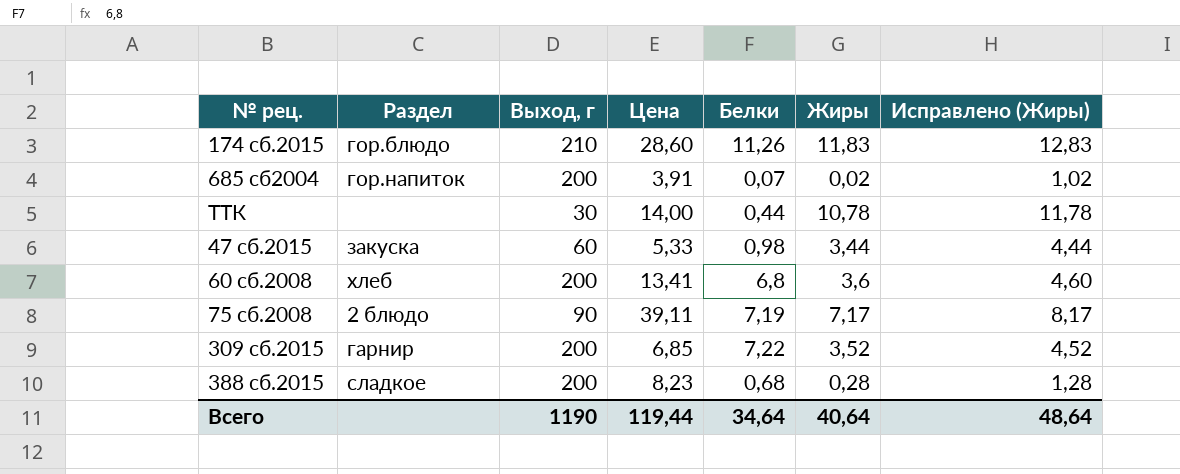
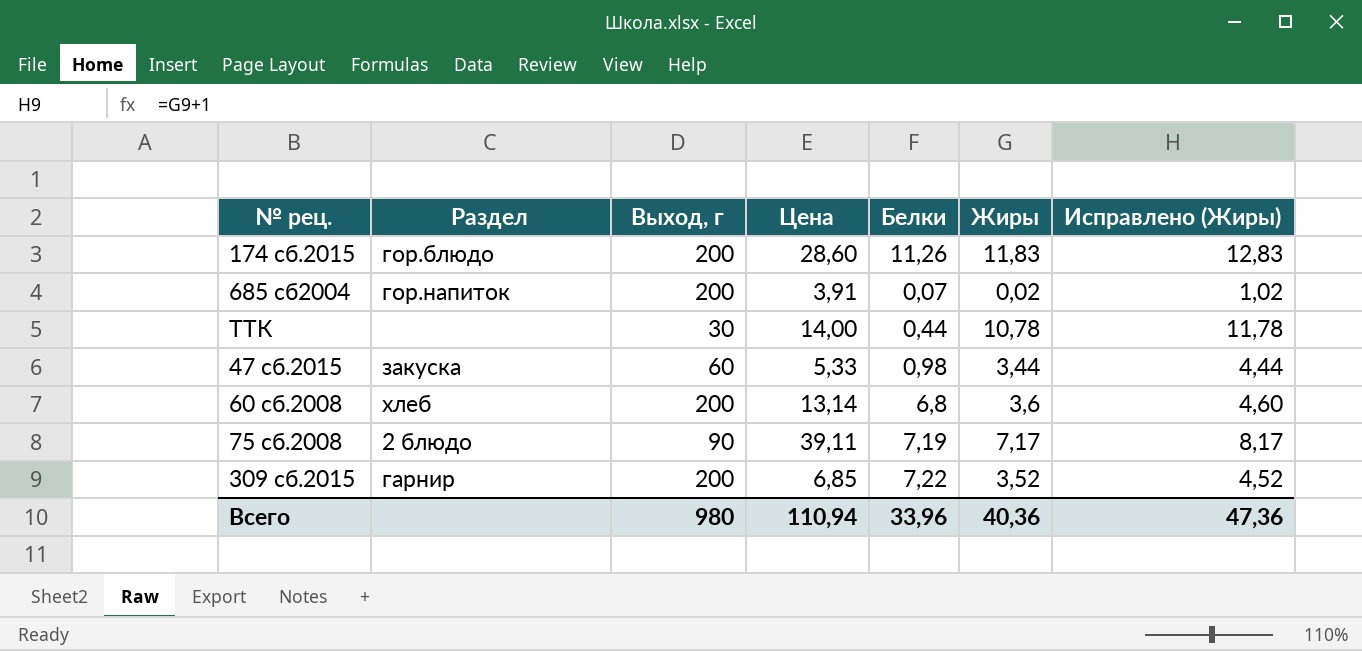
row 388 сб.2015: сладкое | 200 | 8,23 | 0,68 | 0,28 | 1,28 -> none
174 сб.2015 | Выход, г: 210 -> 200
60 сб.2008 | Цена: 13,41 -> 13,14
Всего | Выход, г: 1190 -> 980
Всего | Цена: 119,44 -> 110,94
Всего | Белки: 34,64 -> 33,96
Всего | Жиры: 40,64 -> 40,36
Всего | Исправлено (Жиры): 48,64 -> 47,36

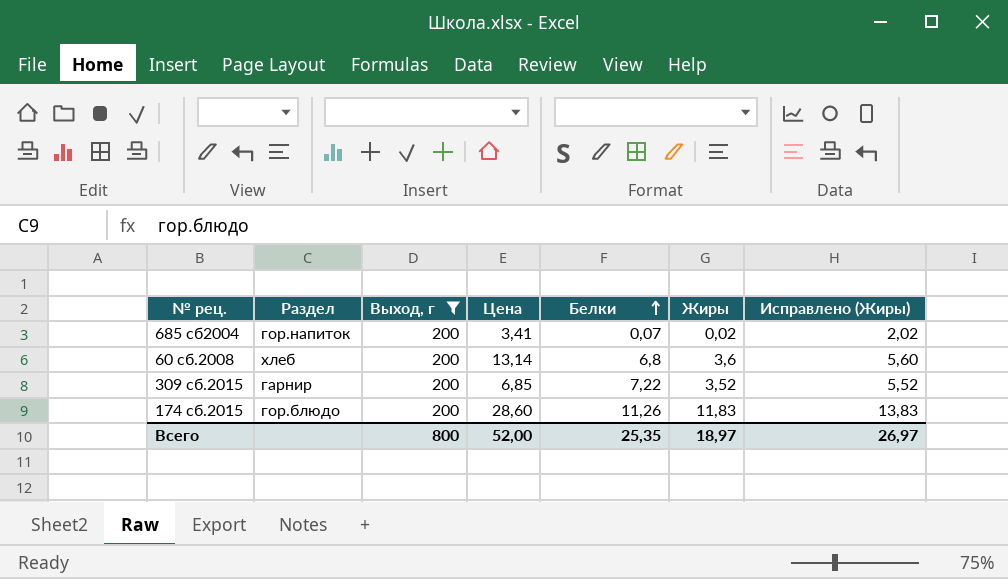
filter: none -> Выход, г = 200
row order: none -> Белки ascending
column Исправлено (Жиры) | formula: [Жиры] + 1 -> [Жиры] + 2
685 сб2004 | Цена: 3,91 -> 3,41
Всего | Выход, г: 980 -> 800
Всего | Цена: 110,94 -> 52,00
Всего | Белки: 33,96 -> 25,35
Всего | Жиры: 40,36 -> 18,97
Всего | Исправлено (Жиры): 47,36 -> 26,97

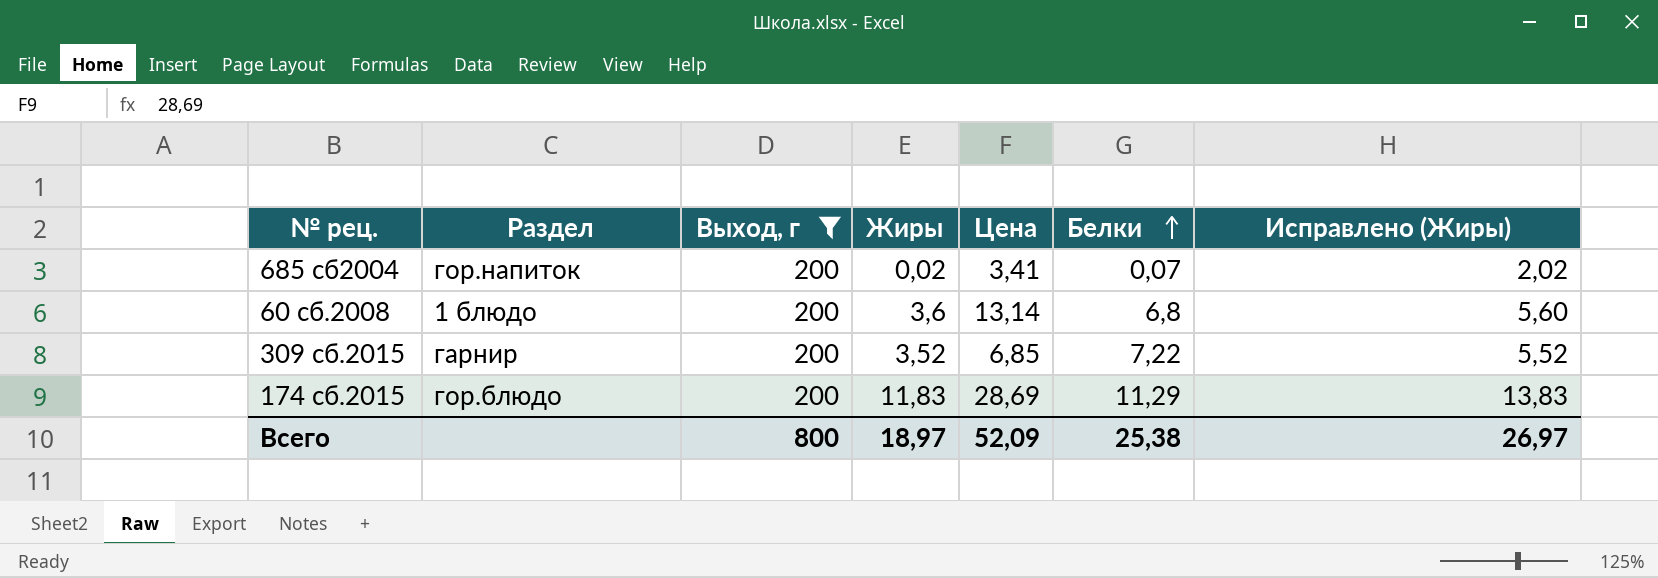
column Жиры | position: 6 -> 4
60 сб.2008 | Раздел: хлеб -> 1 блюдо
174 сб.2015 | Цена: 28,60 -> 28,69
174 сб.2015 | Белки: 11,26 -> 11,29
Всего | Цена: 52,00 -> 52,09
Всего | Белки: 25,35 -> 25,38

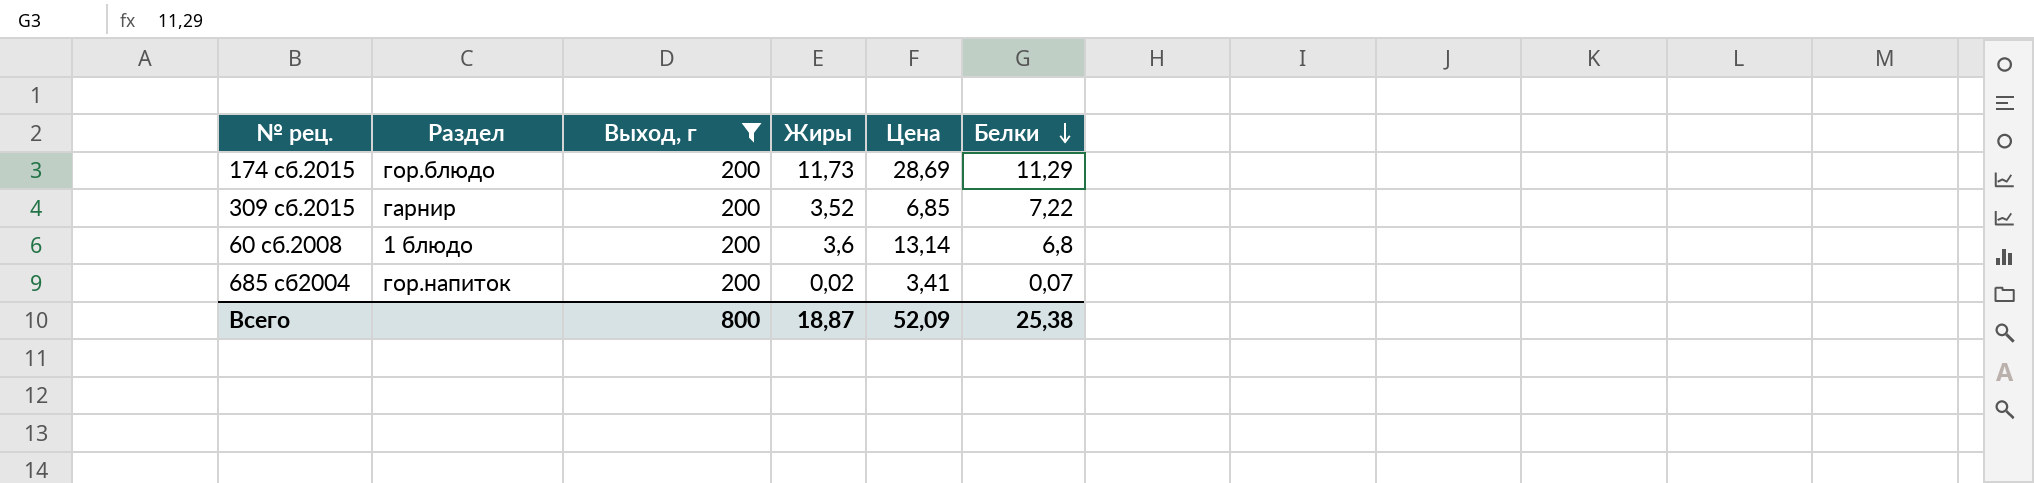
row order: Белки ascending -> Белки descending
column Исправлено (Жиры) | formula: [Жиры] + 2 -> none
174 сб.2015 | Жиры: 11,83 -> 11,73
Всего | Жиры: 18,97 -> 18,87

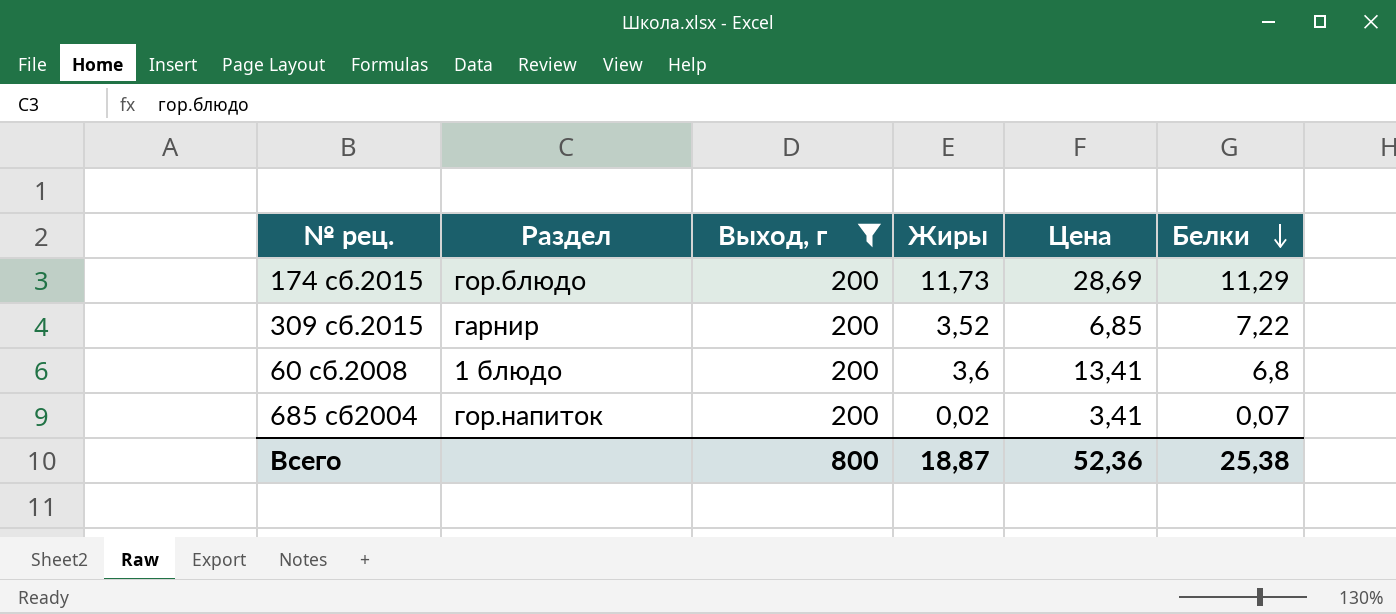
60 сб.2008 | Цена: 13,14 -> 13,41
Всего | Цена: 52,09 -> 52,36

